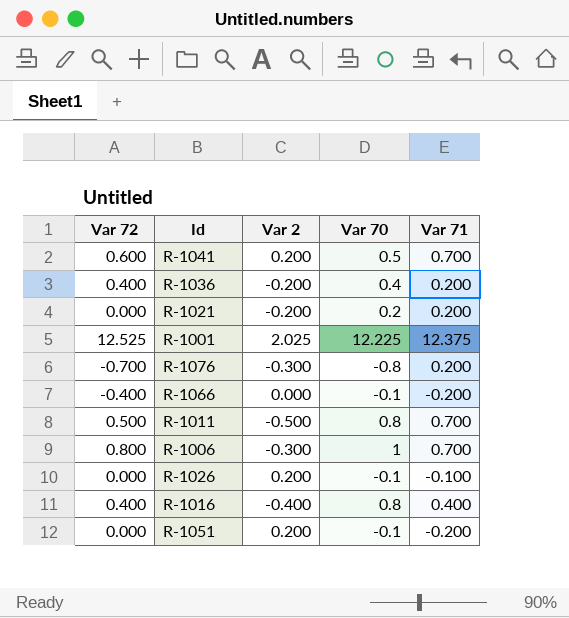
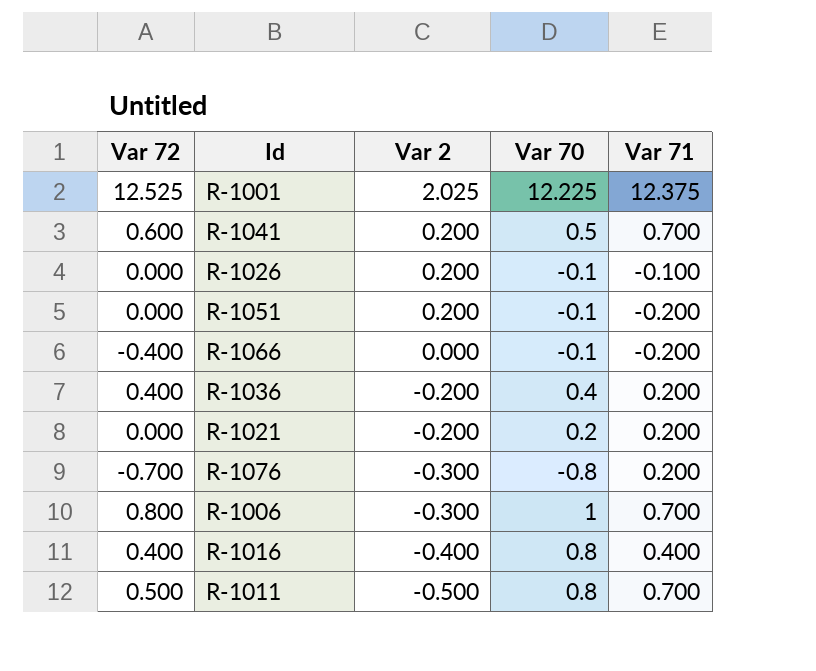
row order: none -> Var 2 descending

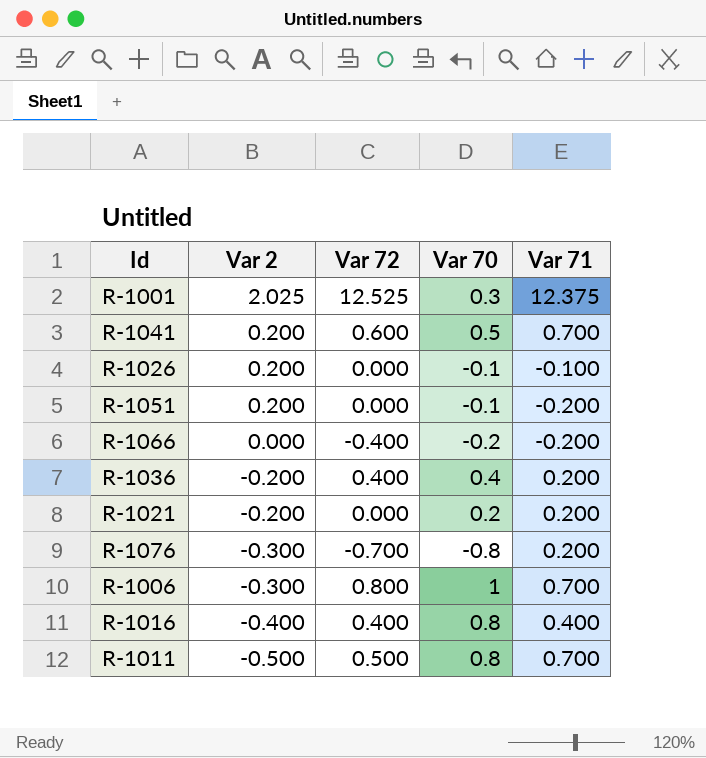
column Var 72 | position: 1 -> 3
R-1001 | Var 70: 12.225 -> 0.3
R-1066 | Var 70: -0.1 -> -0.2

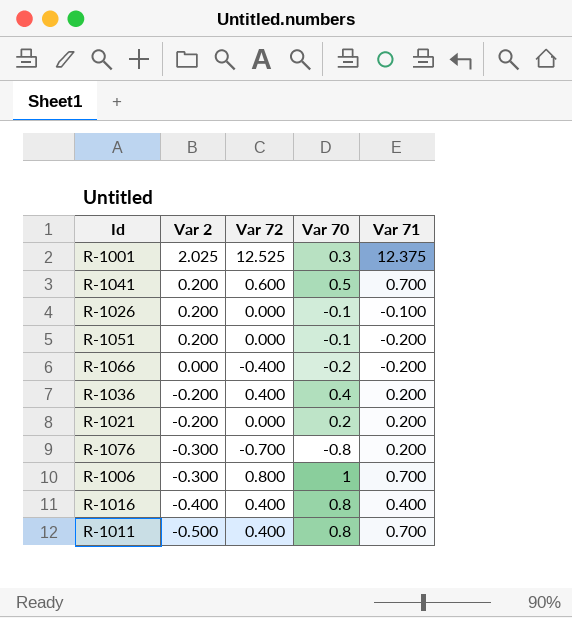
R-1011 | Var 72: 0.500 -> 0.400

